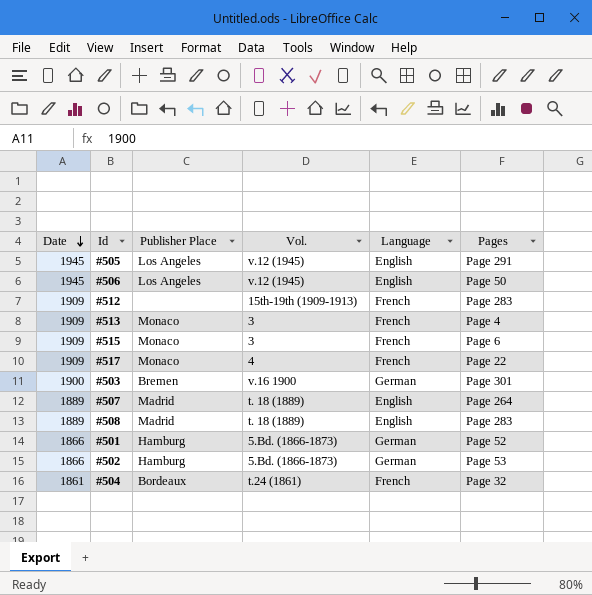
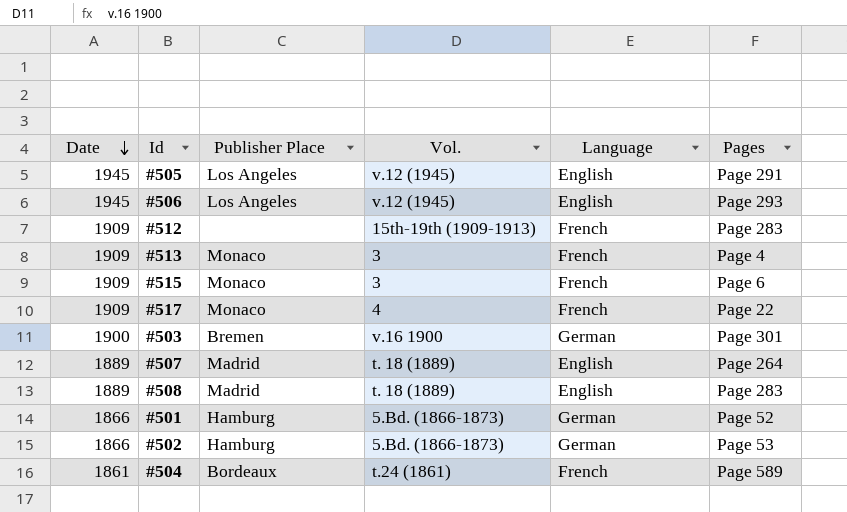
#506 | Pages: Page 50 -> Page 293
#504 | Pages: Page 32 -> Page 589

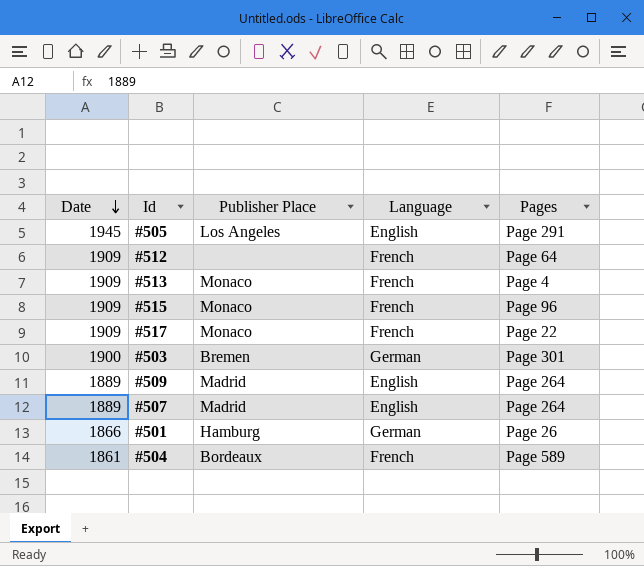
column Vol. | position: 4 -> none
row #506: 1945 | Los Angeles | v.12 (1945) | English | Page 293 -> none
row #508: 1889 | Madrid | t. 18 (1889) | English | Page 283 -> none
row #502: 1866 | Hamburg | 5.Bd. (1866-1873) | German | Page 53 -> none
#512 | Pages: Page 283 -> Page 64
#515 | Pages: Page 6 -> Page 96
row #509: none -> 1889 | Madrid | English | Page 264
#501 | Pages: Page 52 -> Page 26

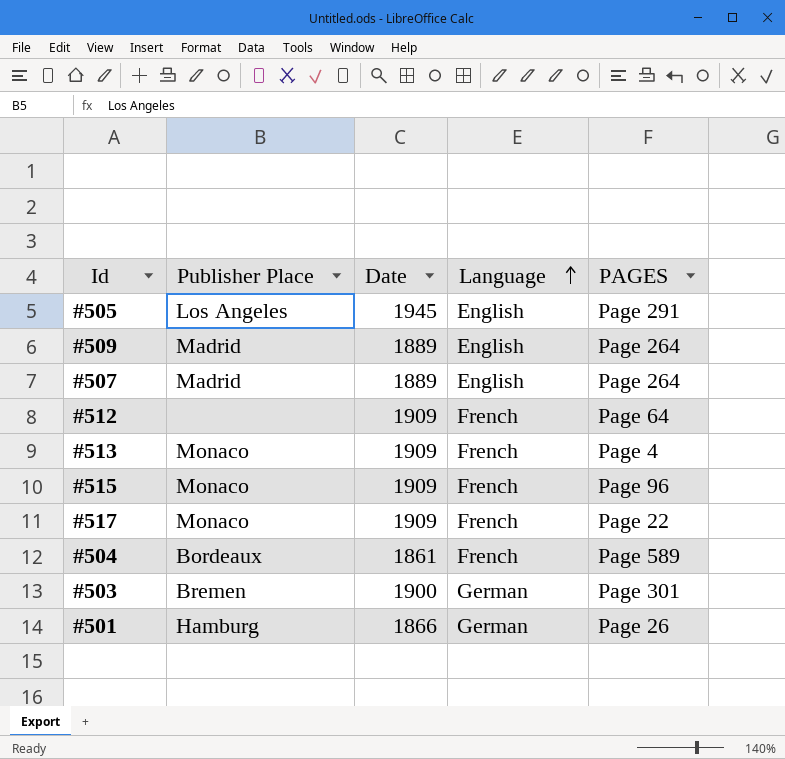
row order: Date descending -> Language ascending
column Date | position: 1 -> 3
column name: Pages -> PAGES

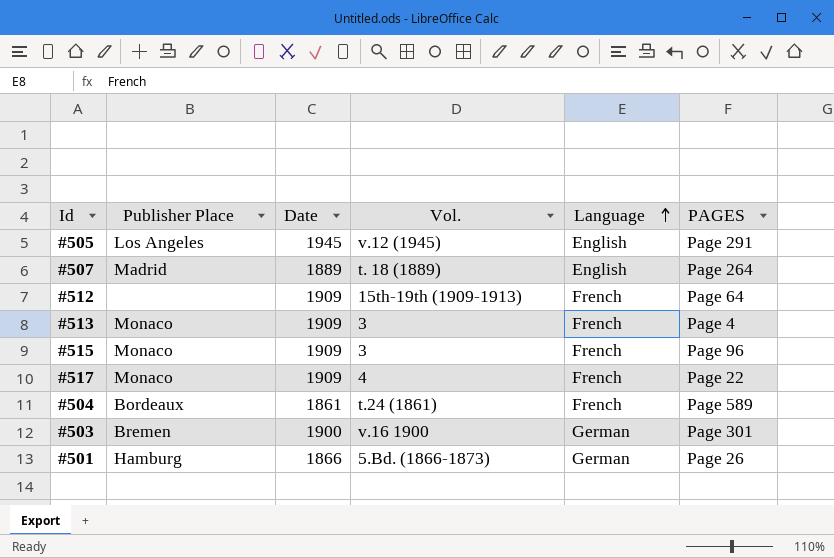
column Vol. | position: none -> 4
row #509: Madrid | 1889 | English | Page 264 -> none

